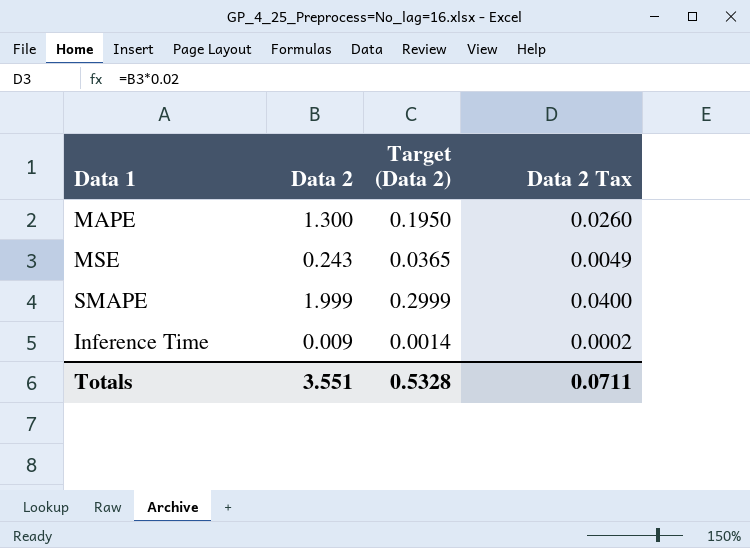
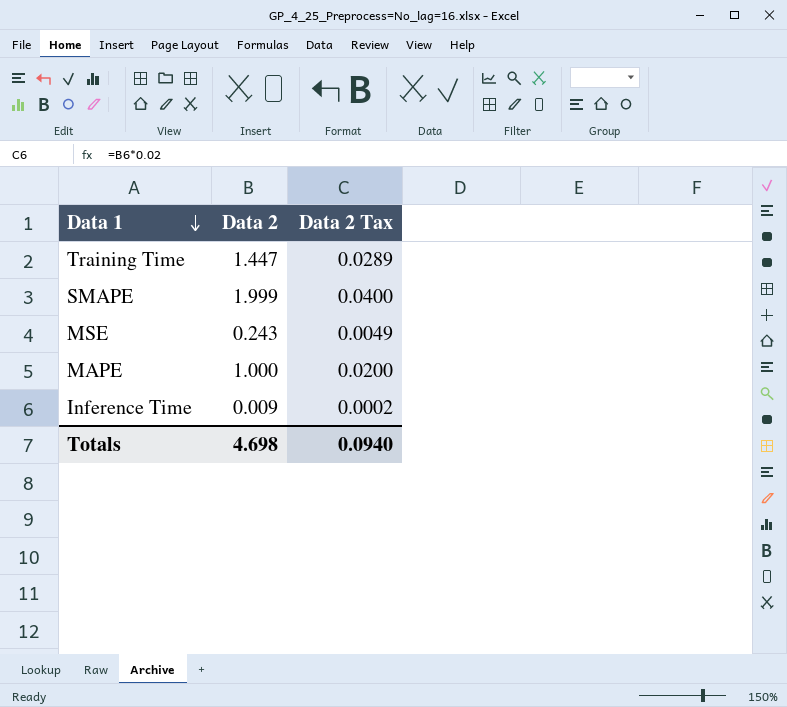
row order: none -> Data 1 descending
column Target (Data 2) | formula: [Data 2] * 0.15 -> none
row Training Time: none -> 1.447 | 0.0289
MAPE | Data 2: 1.300 -> 1.000
MAPE | Data 2 Tax: 0.0260 -> 0.0200
Totals | Data 2: 3.551 -> 4.698
Totals | Data 2 Tax: 0.0711 -> 0.0940

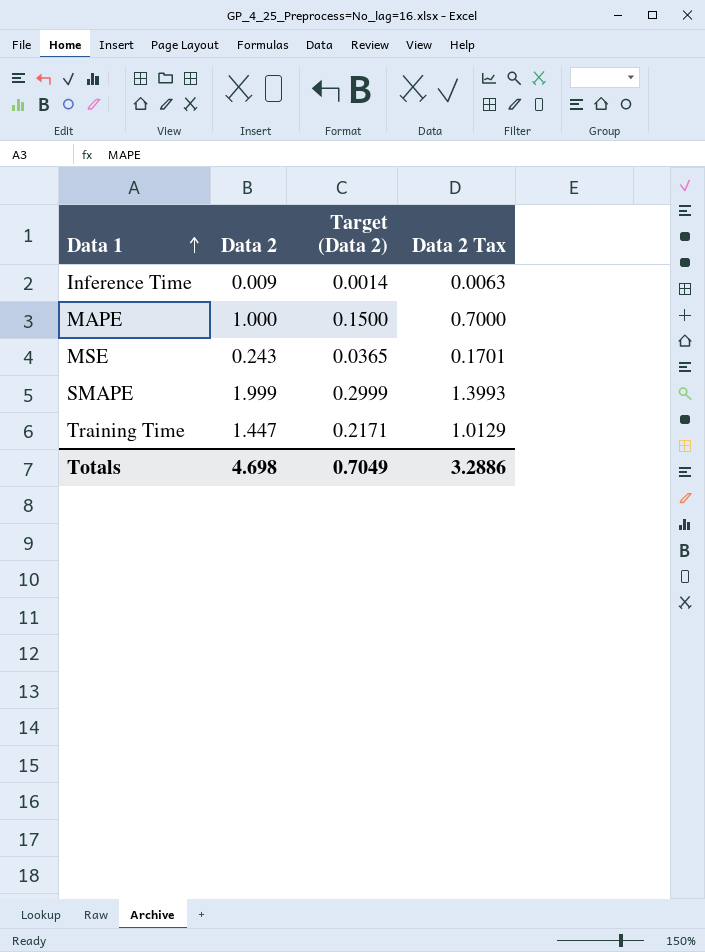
row order: Data 1 descending -> Data 1 ascending
column Target (Data 2) | formula: none -> [Data 2] * 0.15
column Data 2 Tax | formula: [Data 2] * 0.02 -> [Data 2] * 0.7
Totals | Data 2 Tax: 0.0940 -> 3.2886

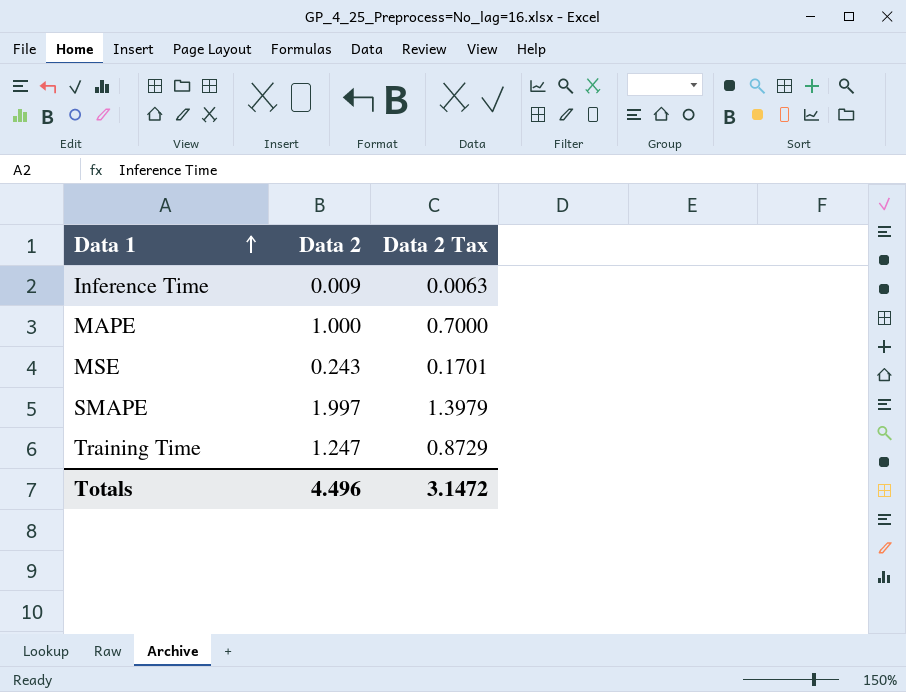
column Target (Data 2) | formula: [Data 2] * 0.15 -> none
SMAPE | Data 2: 1.999 -> 1.997
SMAPE | Data 2 Tax: 1.3993 -> 1.3979
Training Time | Data 2: 1.447 -> 1.247
Training Time | Data 2 Tax: 1.0129 -> 0.8729
Totals | Data 2: 4.698 -> 4.496
Totals | Data 2 Tax: 3.2886 -> 3.1472

